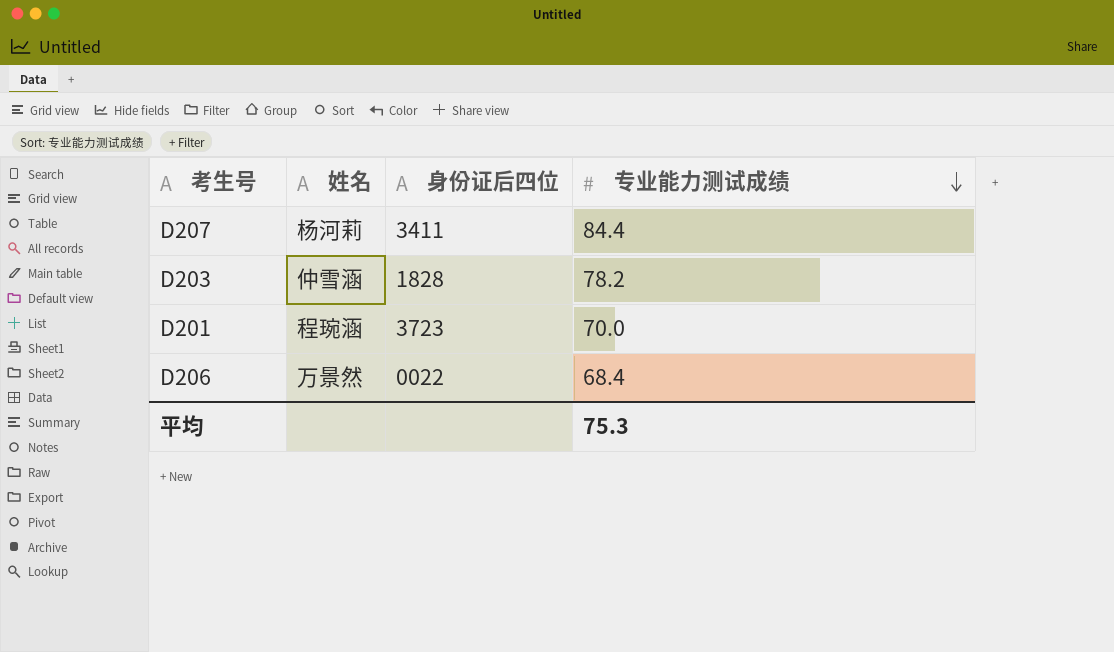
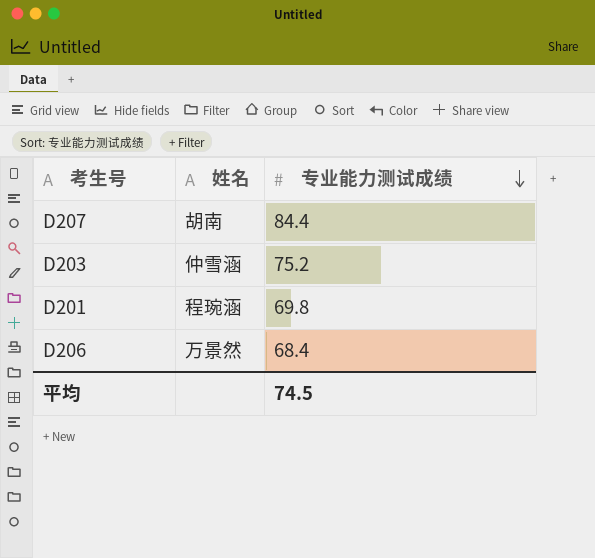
column 身份证后四位 | position: 3 -> none
D207 | 姓名: 杨河莉 -> 胡南
D203 | 专业能力测试成绩: 78.2 -> 75.2
D201 | 专业能力测试成绩: 70.0 -> 69.8
平均 | 专业能力测试成绩: 75.3 -> 74.5

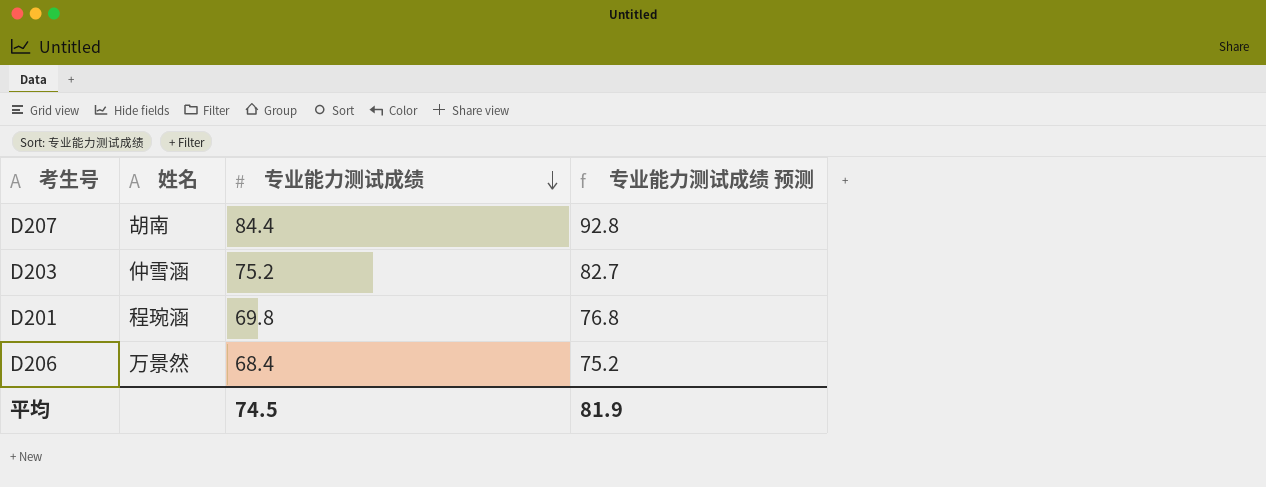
column 专业能力测试成绩 预测 | formula: none -> [专业能力测试成绩] * 1.1

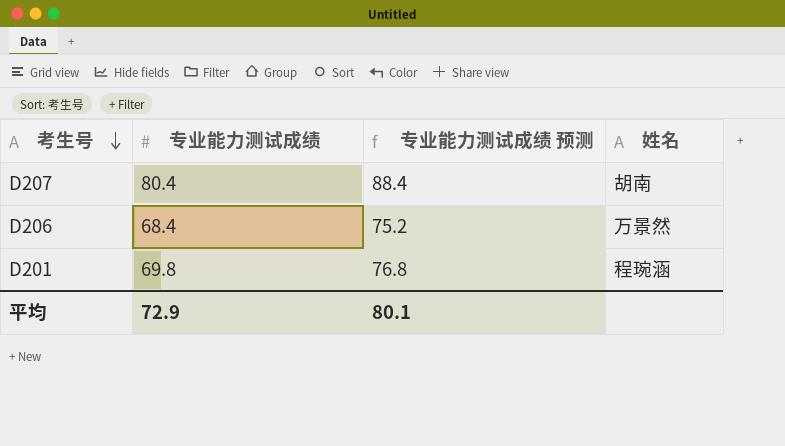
row order: 专业能力测试成绩 descending -> 考生号 descending
column 姓名 | position: 2 -> 4
row D203: 仲雪涵 | 75.2 | 82.7 -> none
D207 | 专业能力测试成绩: 84.4 -> 80.4
D207 | 专业能力测试成绩 预测: 92.8 -> 88.4
平均 | 专业能力测试成绩: 74.5 -> 72.9
平均 | 专业能力测试成绩 预测: 81.9 -> 80.1

